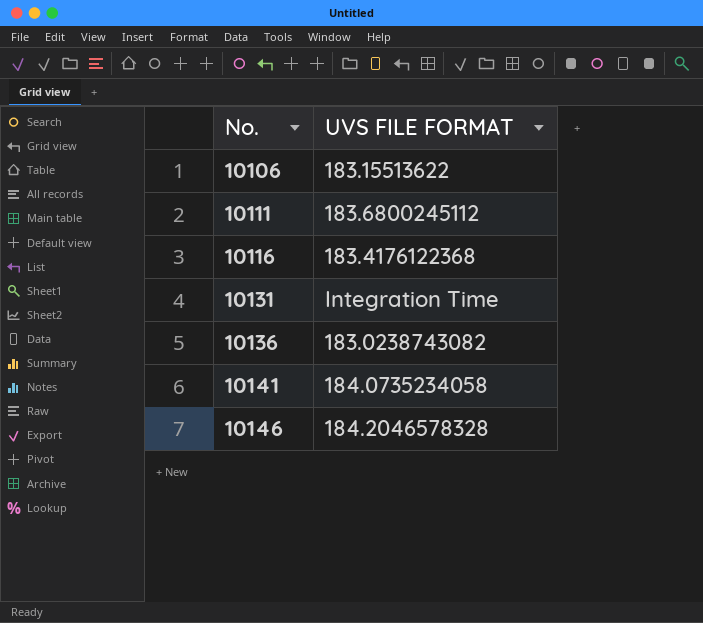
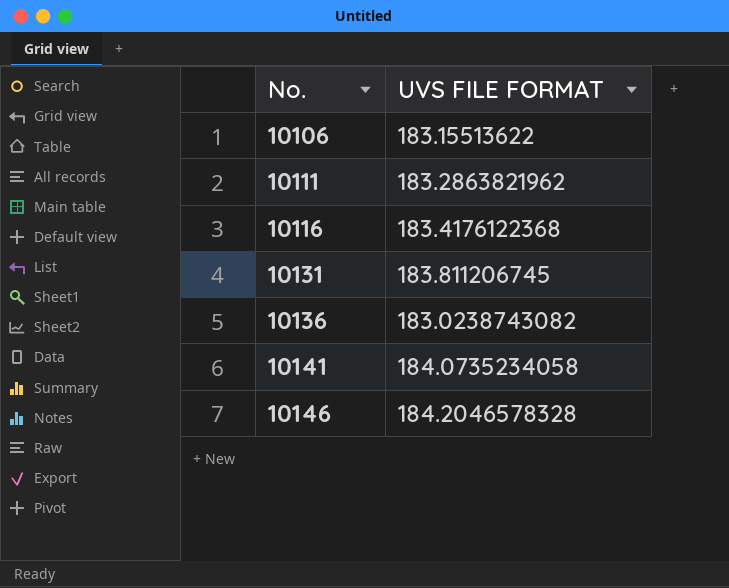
10111 | UVS FILE FORMAT: 183.6800245112 -> 183.2863821962
10131 | UVS FILE FORMAT: Integration Time -> 183.811206745

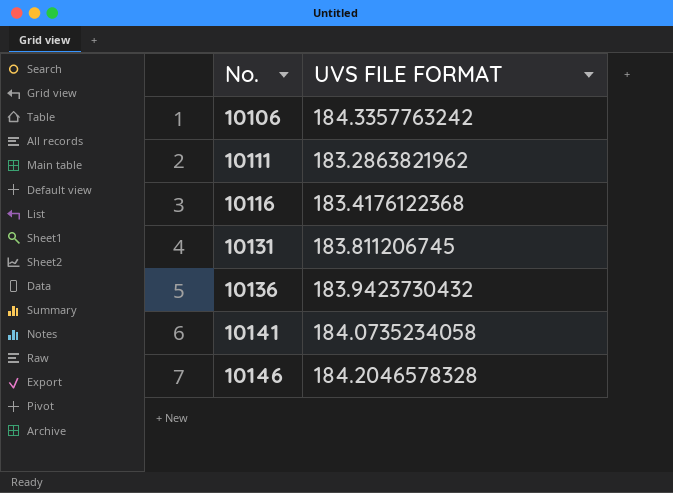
10106 | UVS FILE FORMAT: 183.15513622 -> 184.3357763242
10136 | UVS FILE FORMAT: 183.0238743082 -> 183.9423730432

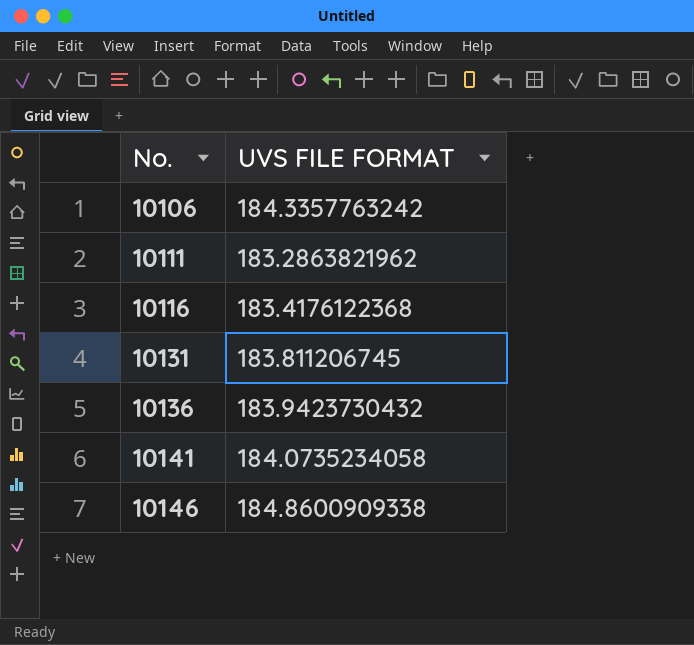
10146 | UVS FILE FORMAT: 184.2046578328 -> 184.8600909338

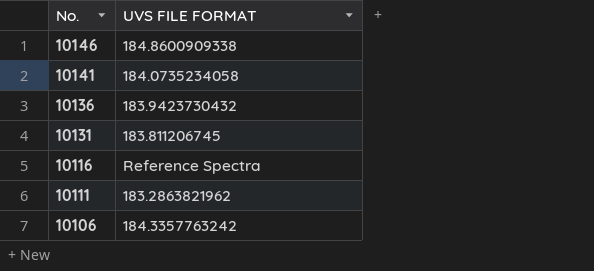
row order: No. ascending -> No. descending
10116 | UVS FILE FORMAT: 183.4176122368 -> Reference Spectra

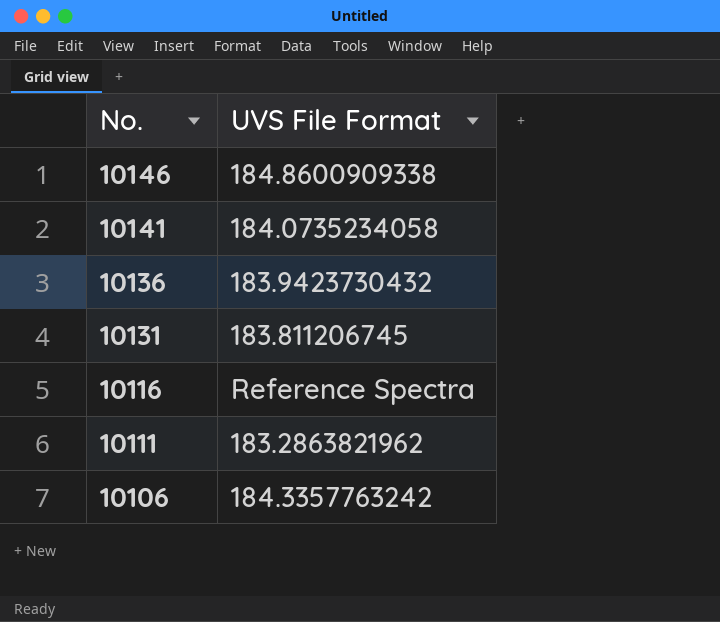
column name: UVS FILE FORMAT -> UVS File Format

